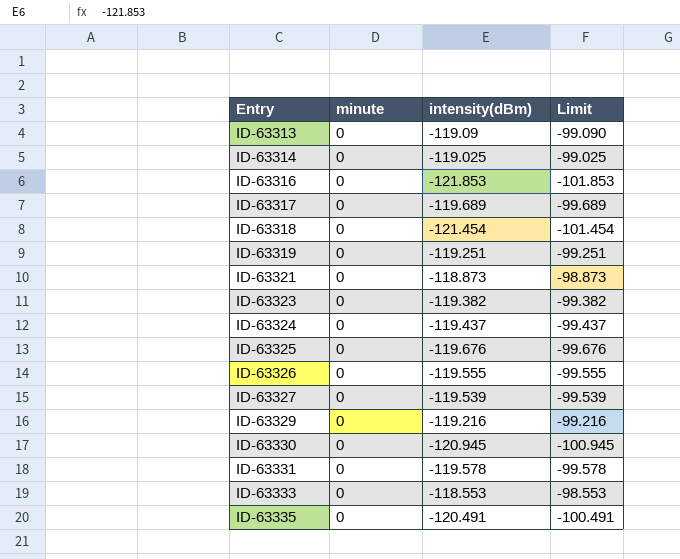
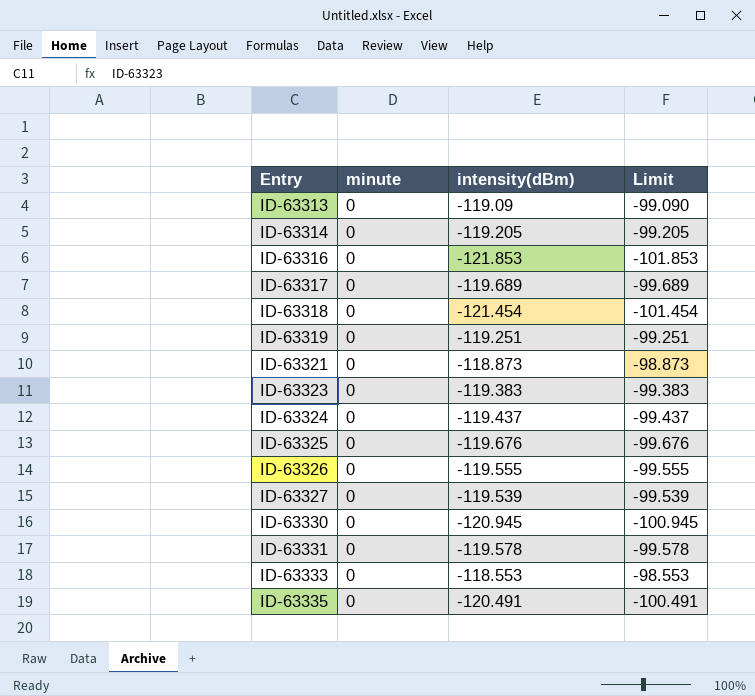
row ID-63329: 0 | -119.216 | -99.216 -> none
ID-63314 | intensity(dBm): -119.025 -> -119.205
ID-63314 | Limit: -99.025 -> -99.205
ID-63323 | intensity(dBm): -119.382 -> -119.383
ID-63323 | Limit: -99.382 -> -99.383

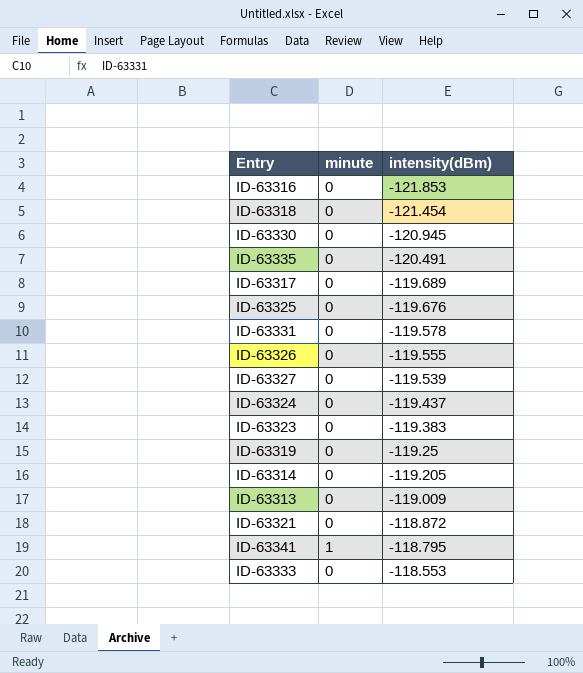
row order: Entry ascending -> intensity(dBm) ascending
column Limit | formula: [intensity(dBm)] + 20 -> none
ID-63319 | intensity(dBm): -119.251 -> -119.25
ID-63313 | intensity(dBm): -119.09 -> -119.009
ID-63321 | intensity(dBm): -118.873 -> -118.872
row ID-63341: none -> 1 | -118.795

